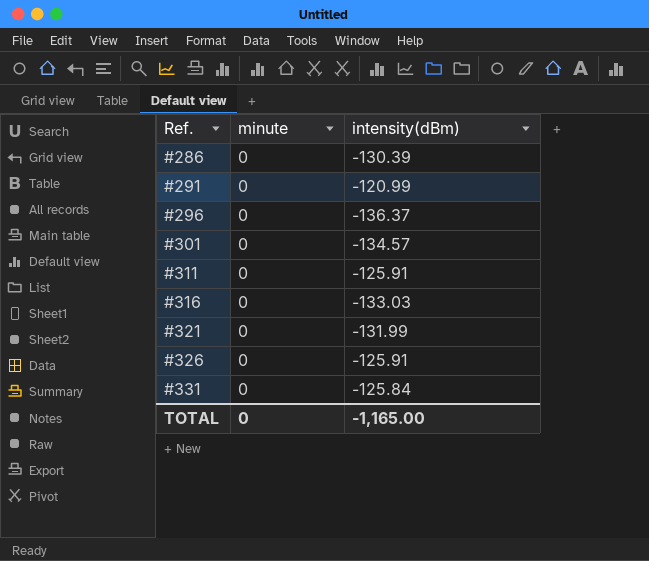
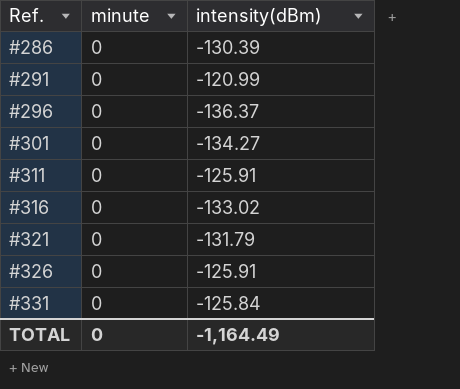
#301 | intensity(dBm): -134.57 -> -134.27
#316 | intensity(dBm): -133.03 -> -133.02
#321 | intensity(dBm): -131.99 -> -131.79
TOTAL | intensity(dBm): -1,165.00 -> -1,164.49

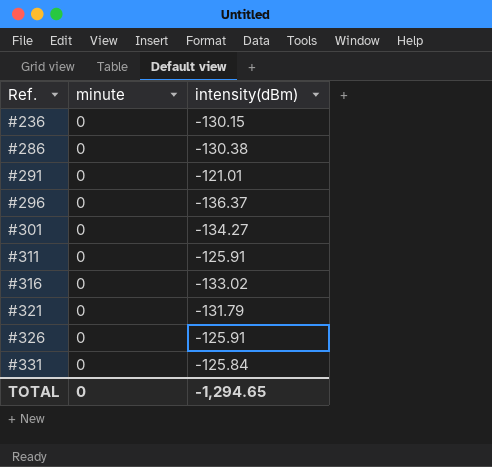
row #236: none -> 0 | -130.15
#286 | intensity(dBm): -130.39 -> -130.38
#291 | intensity(dBm): -120.99 -> -121.01
TOTAL | intensity(dBm): -1,164.49 -> -1,294.65

